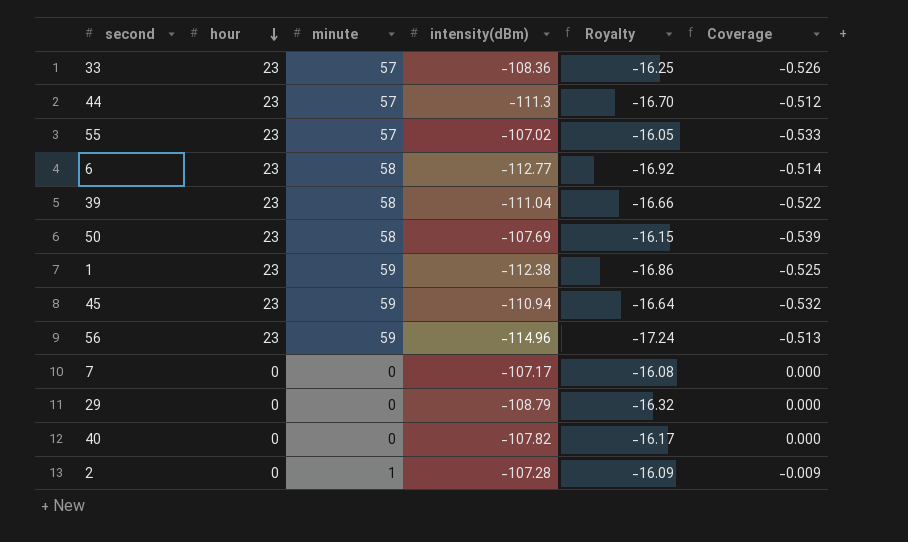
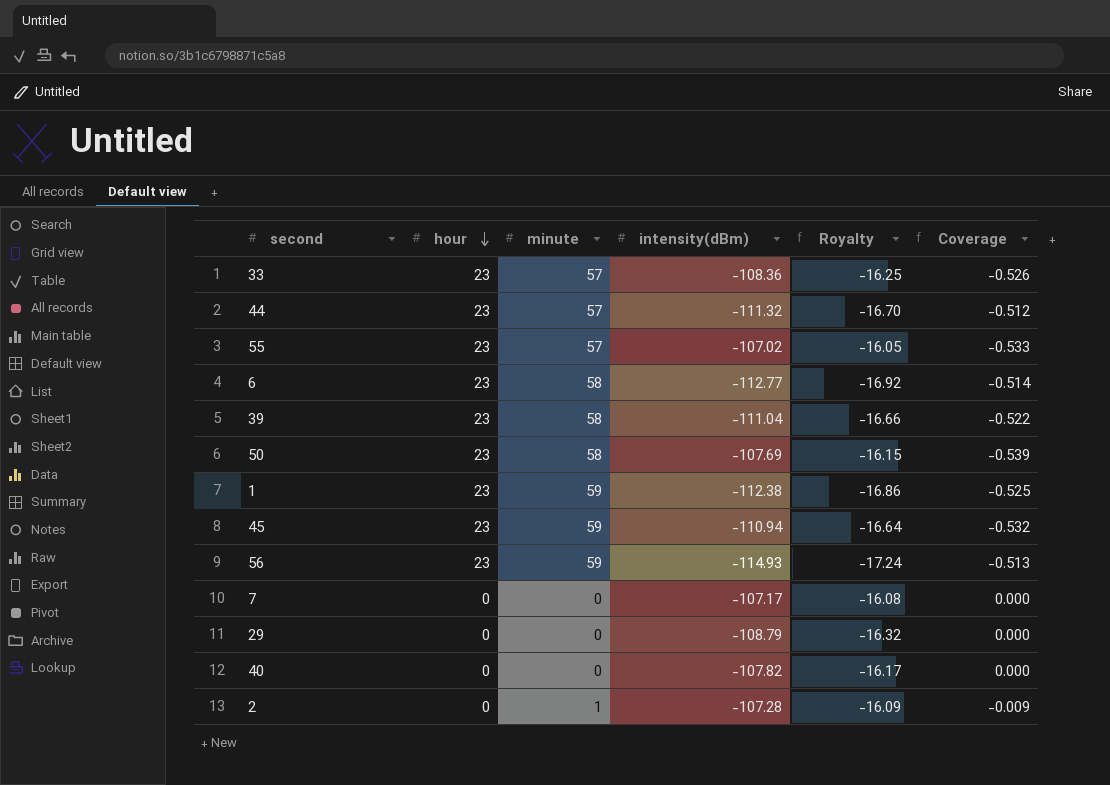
44 | intensity(dBm): -111.3 -> -111.32
56 | intensity(dBm): -114.96 -> -114.93

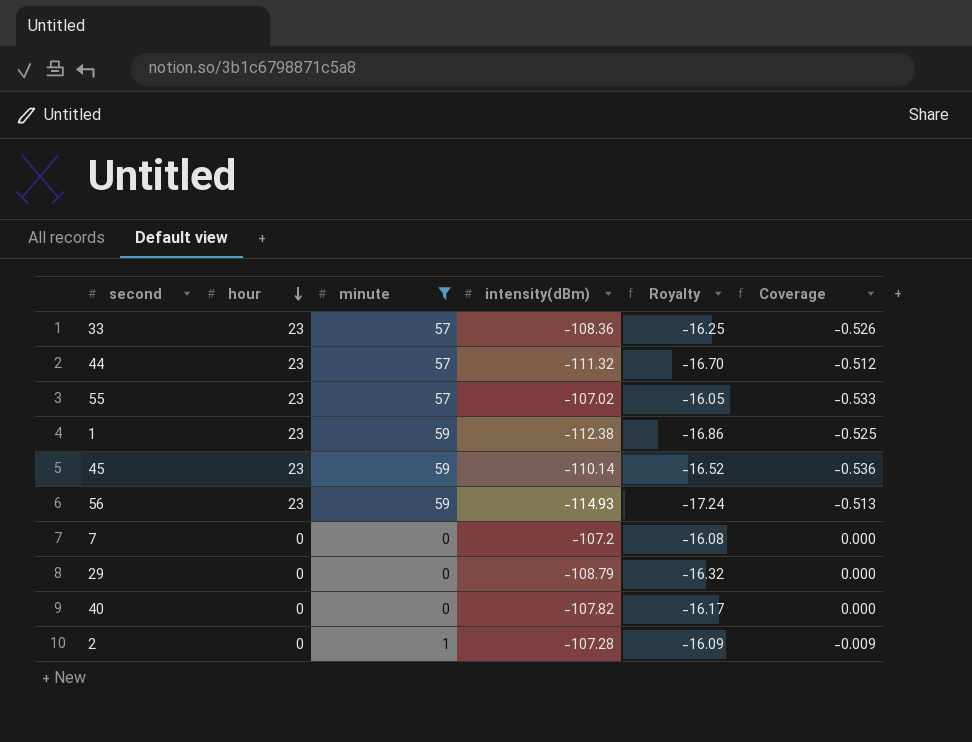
filter: none -> minute != 58
45 | intensity(dBm): -110.94 -> -110.14
45 | Royalty: -16.64 -> -16.52
45 | Coverage: -0.532 -> -0.536
7 | intensity(dBm): -107.17 -> -107.2

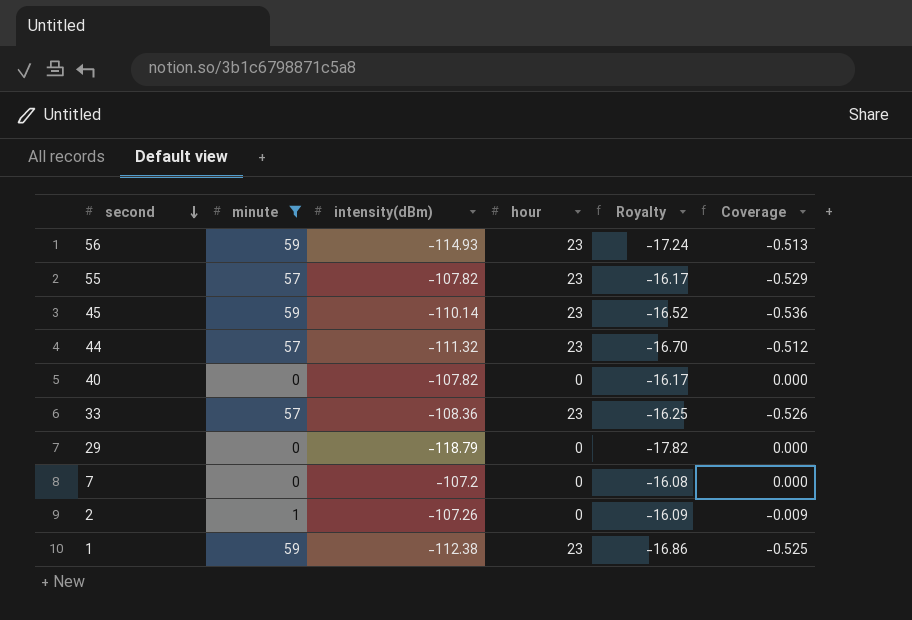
row order: hour descending -> second descending
column hour | position: 2 -> 4
55 | intensity(dBm): -107.02 -> -107.82
55 | Royalty: -16.05 -> -16.17
55 | Coverage: -0.533 -> -0.529
29 | intensity(dBm): -108.79 -> -118.79
29 | Royalty: -16.32 -> -17.82
2 | intensity(dBm): -107.28 -> -107.26

